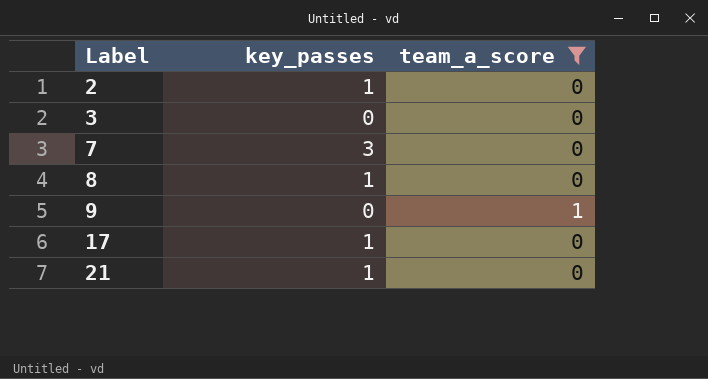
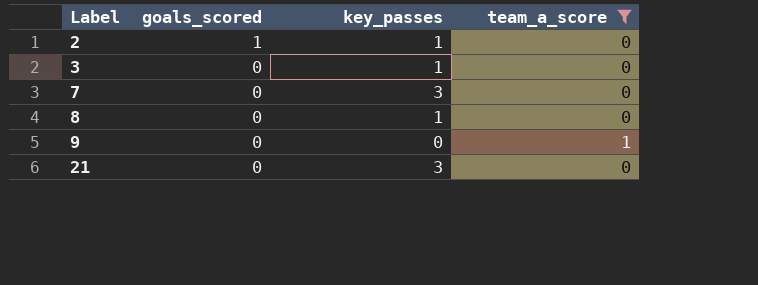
column goals_scored | position: none -> 2
row 17: 1 | 0 -> none
3 | key_passes: 0 -> 1
21 | key_passes: 1 -> 3

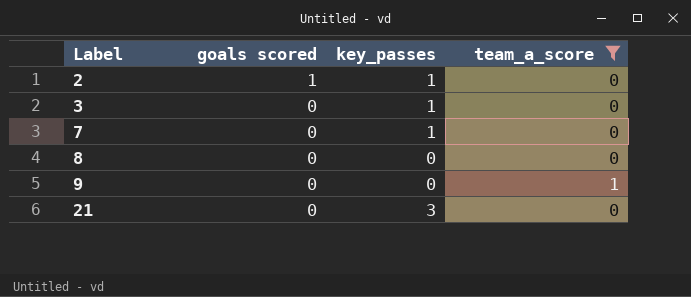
column name: goals_scored -> goals scored
7 | key_passes: 3 -> 1
8 | key_passes: 1 -> 0

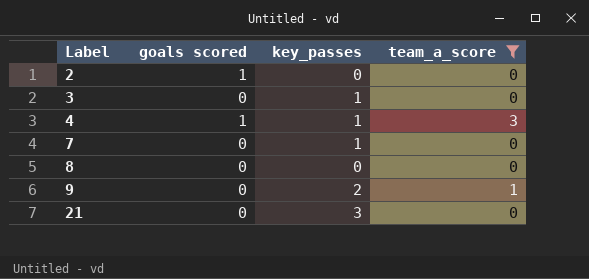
2 | key_passes: 1 -> 0
row 4: none -> 1 | 1 | 3
9 | key_passes: 0 -> 2

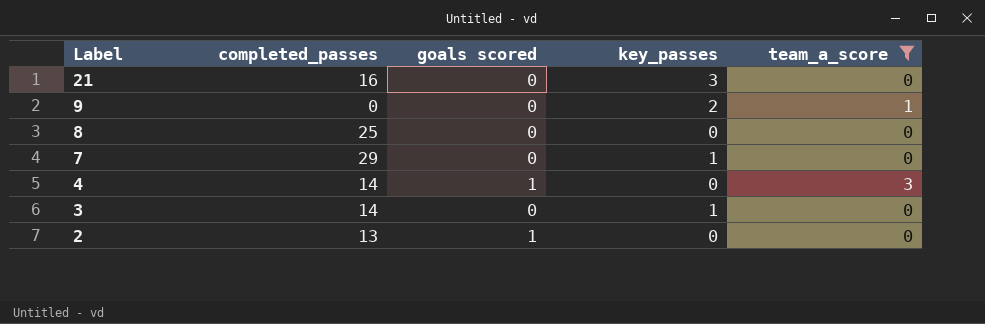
row order: Label ascending -> Label descending
column completed_passes | position: none -> 2
4 | key_passes: 1 -> 0

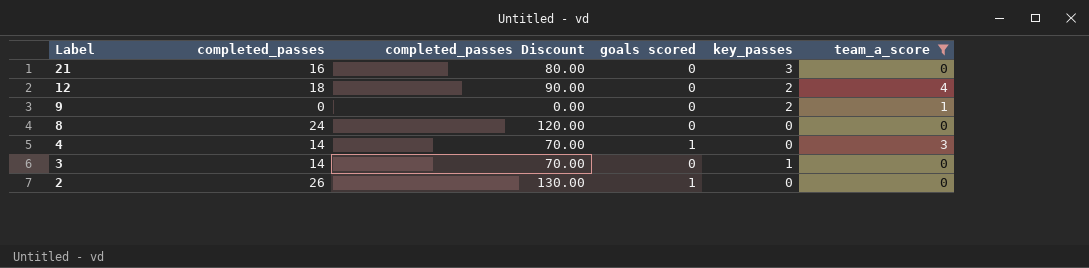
column completed_passes Discount | formula: none -> [completed_passes] * 5
row 7: 29 | 0 | 1 | 0 -> none
row 12: none -> 18 | 90.00 | 0 | 2 | 4
8 | completed_passes: 25 -> 24
2 | completed_passes: 13 -> 26

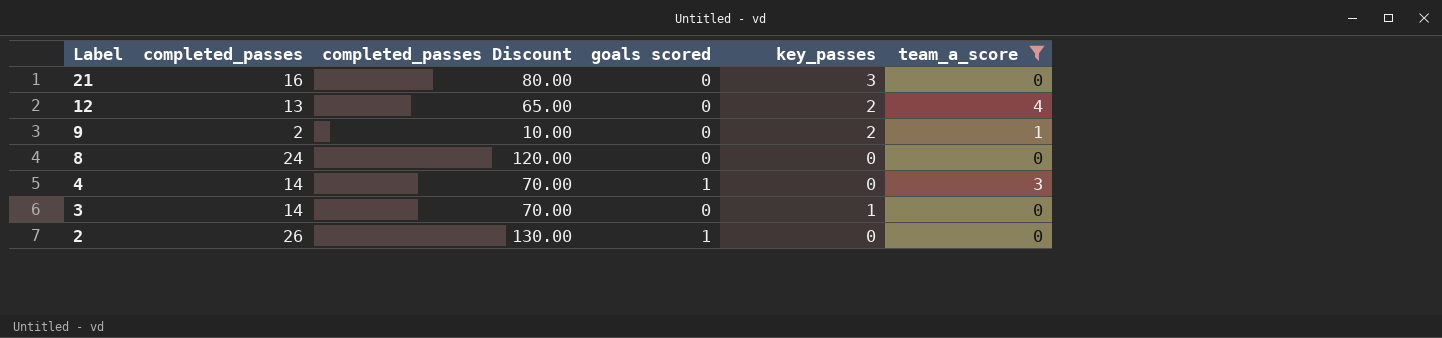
12 | completed_passes: 18 -> 13
12 | completed_passes Discount: 90.00 -> 65.00
9 | completed_passes: 0 -> 2
9 | completed_passes Discount: 0.00 -> 10.00

